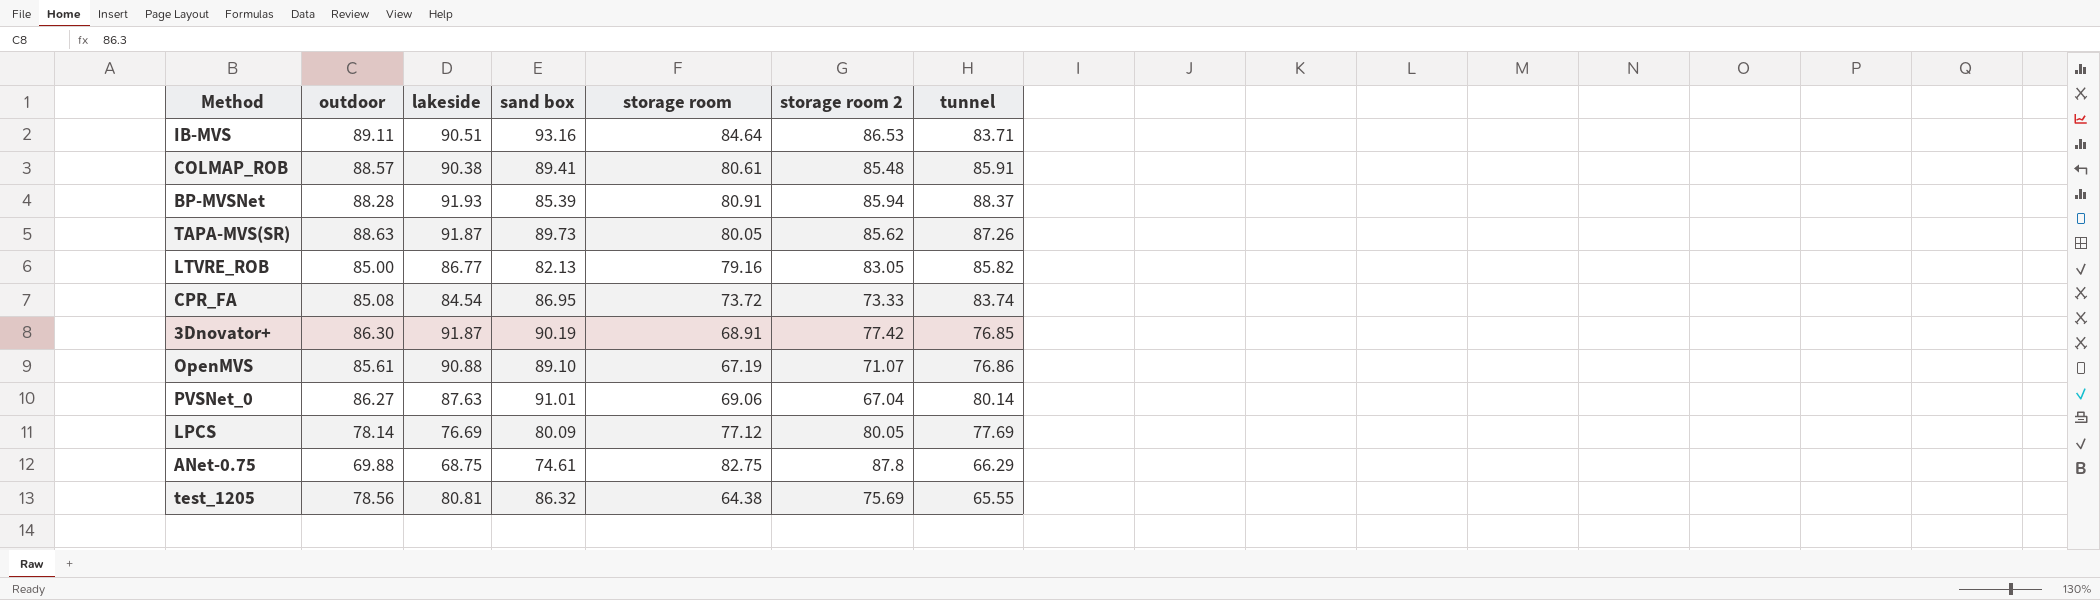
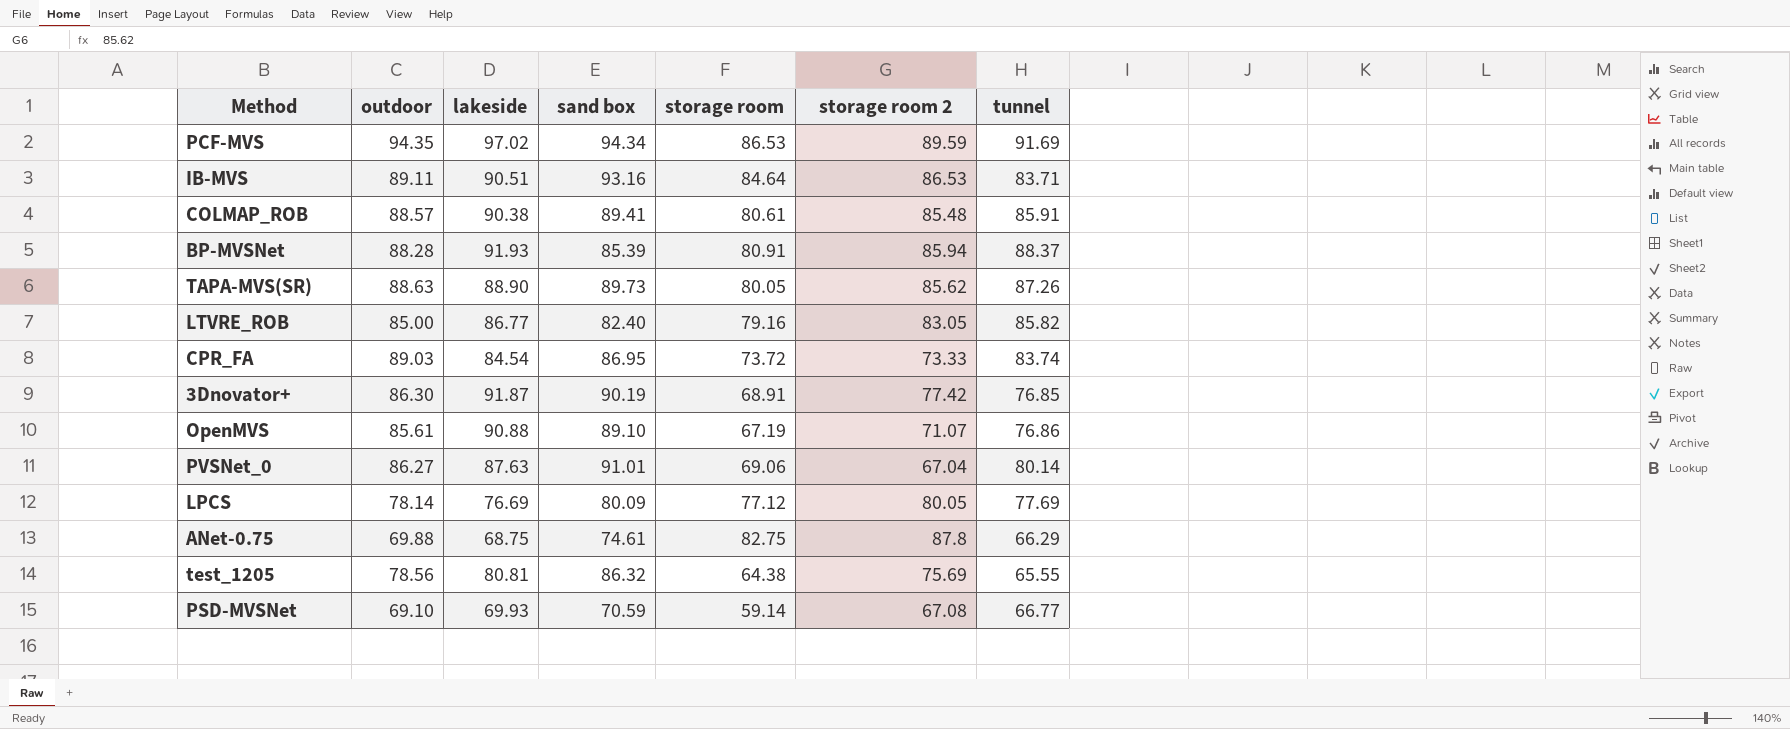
row PCF-MVS: none -> 94.35 | 97.02 | 94.34 | 86.53 | 89.59 | 91.69
TAPA-MVS(SR) | lakeside: 91.87 -> 88.90
LTVRE_ROB | sand box: 82.13 -> 82.40
CPR_FA | outdoor: 85.08 -> 89.03
row PSD-MVSNet: none -> 69.10 | 69.93 | 70.59 | 59.14 | 67.08 | 66.77

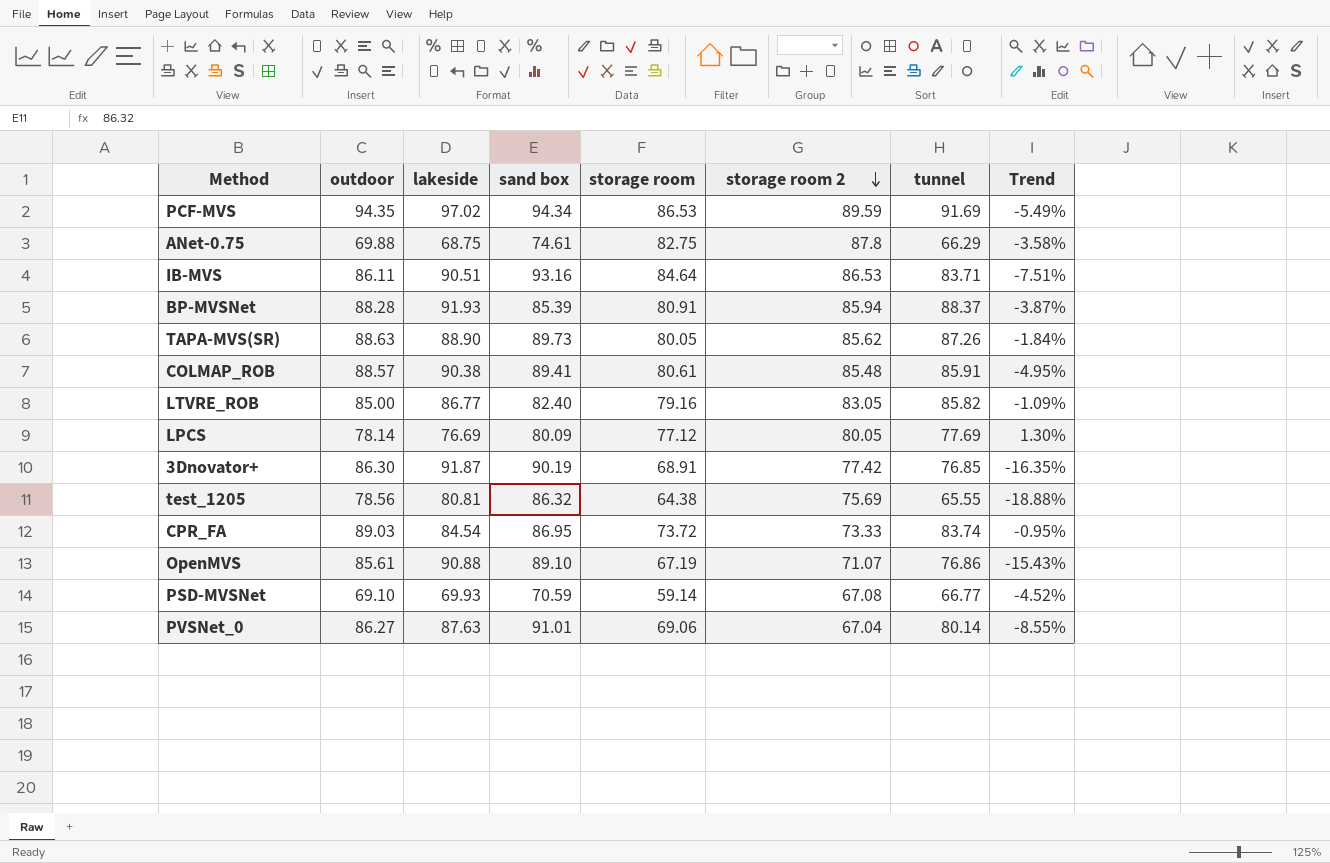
row order: none -> storage room 2 descending
column Trend | formula: none -> ([tunnel] - [lakeside]) / [lakeside]
IB-MVS | outdoor: 89.11 -> 86.11

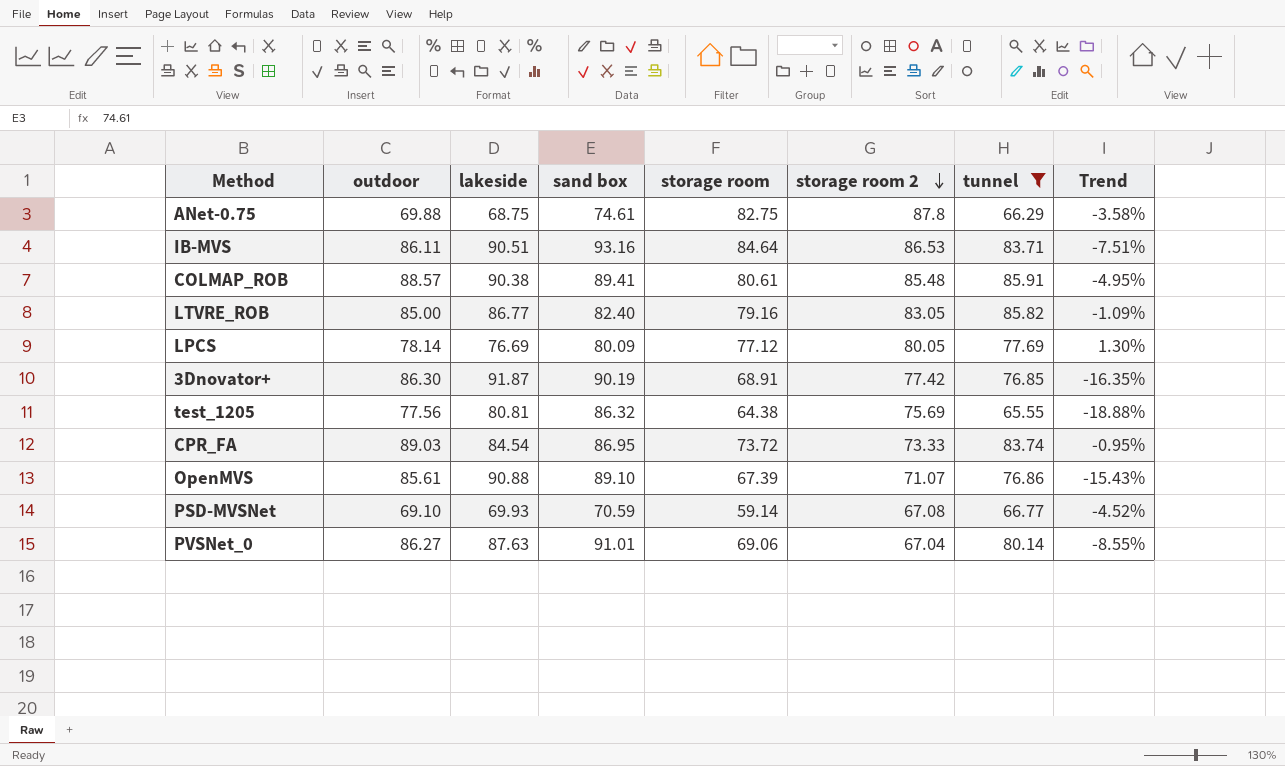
filter: none -> tunnel <= 85.91
test_1205 | outdoor: 78.56 -> 77.56
OpenMVS | storage room: 67.19 -> 67.39

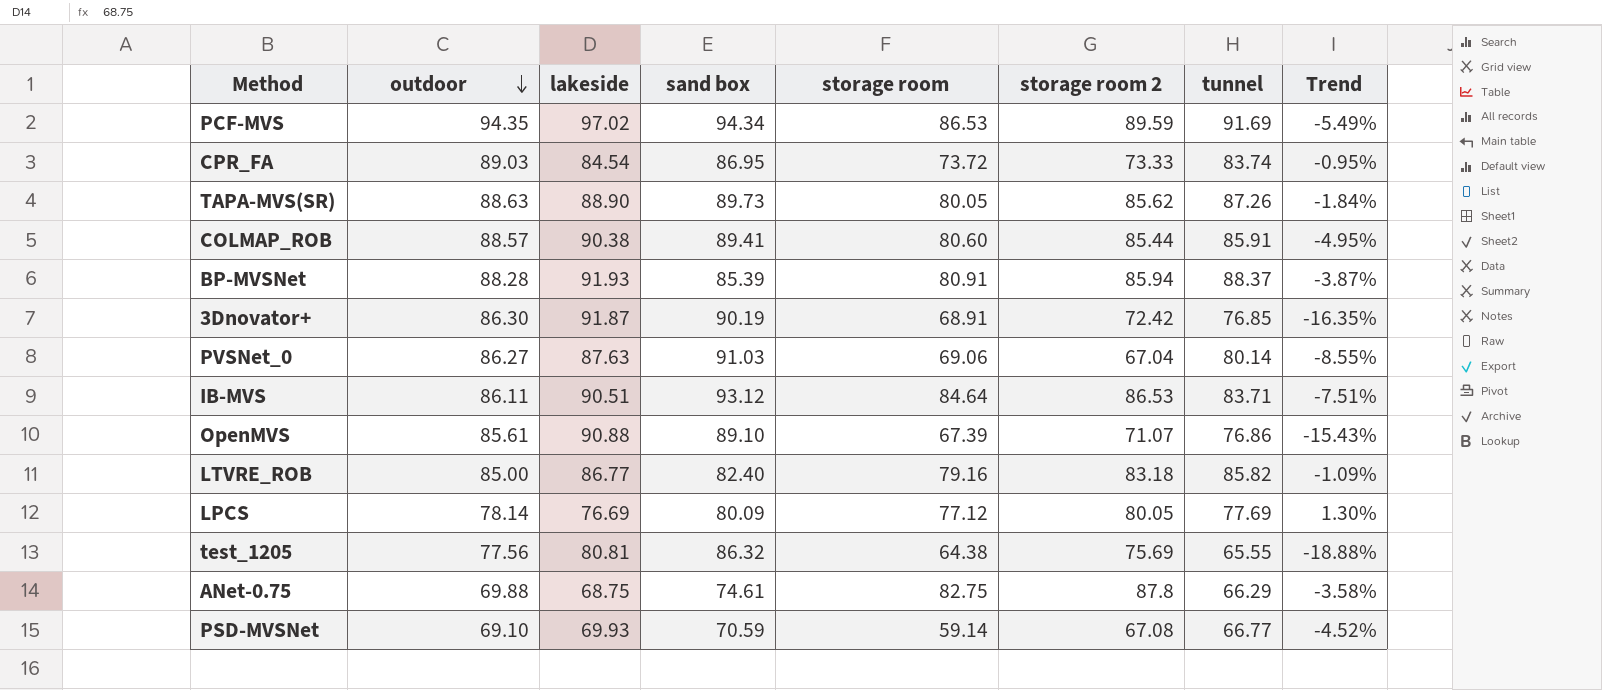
filter: tunnel <= 85.91 -> none
row order: storage room 2 descending -> outdoor descending
COLMAP_ROB | storage room: 80.61 -> 80.60
COLMAP_ROB | storage room 2: 85.48 -> 85.44
3Dnovator+ | storage room 2: 77.42 -> 72.42
PVSNet_0 | sand box: 91.01 -> 91.03
IB-MVS | sand box: 93.16 -> 93.12
LTVRE_ROB | storage room 2: 83.05 -> 83.18

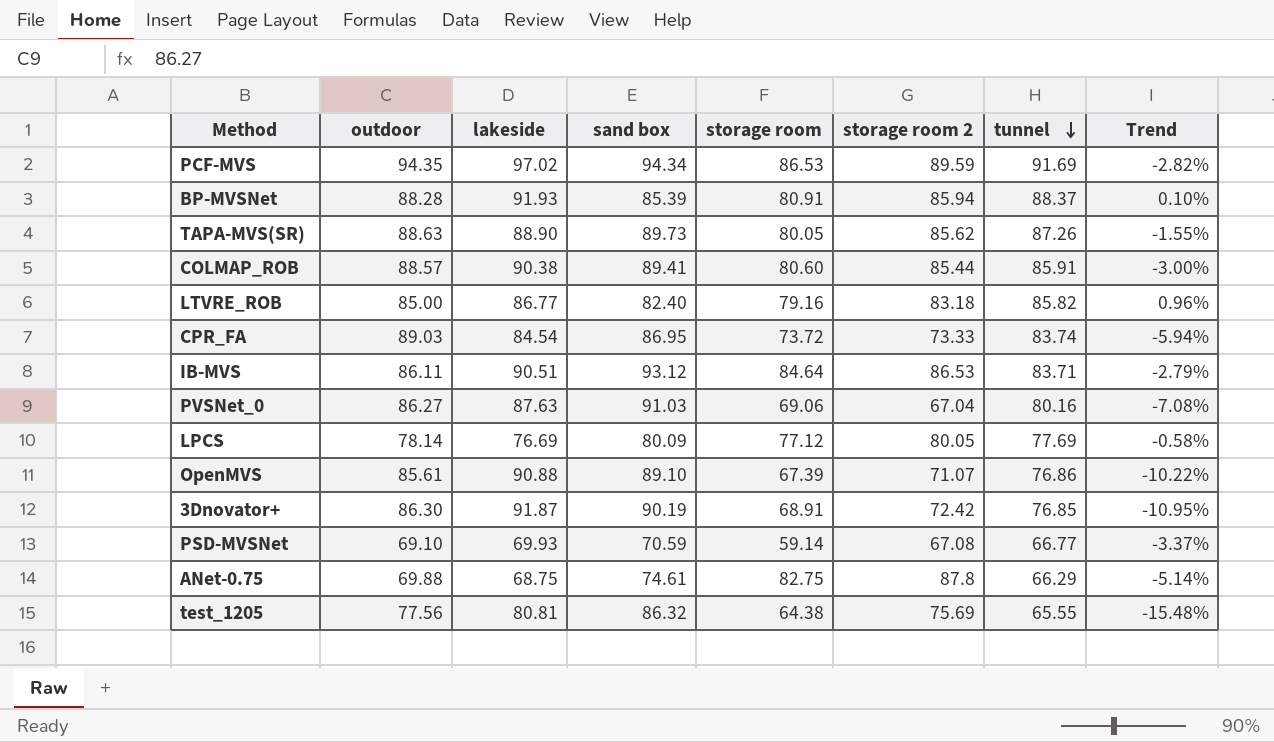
row order: outdoor descending -> tunnel descending
column Trend | formula: ([tunnel] - [lakeside]) / [lakeside] -> ([tunnel] - [outdoor]) / [outdoor]
PVSNet_0 | tunnel: 80.14 -> 80.16

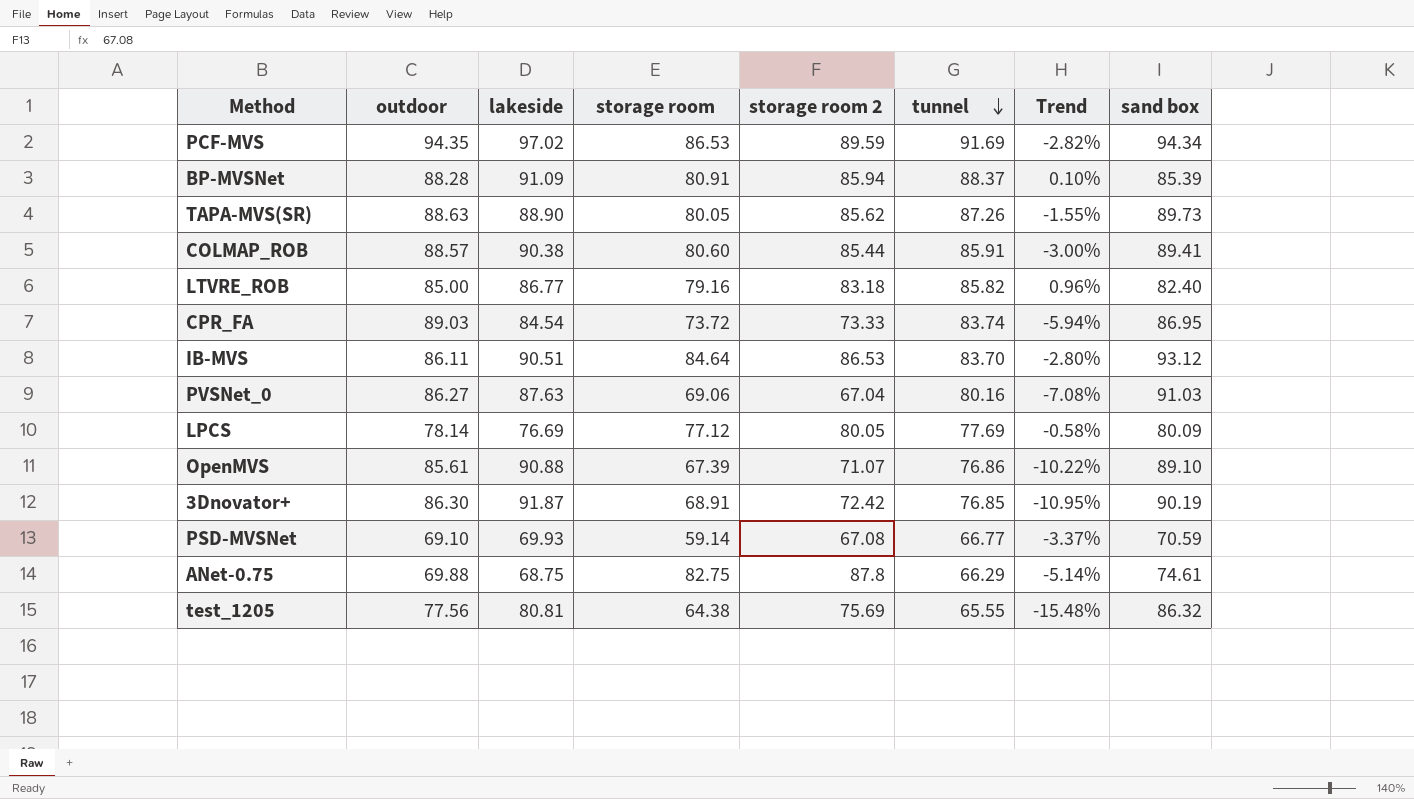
column sand box | position: 4 -> 8
BP-MVSNet | lakeside: 91.93 -> 91.09
IB-MVS | tunnel: 83.71 -> 83.70
IB-MVS | Trend: -2.79% -> -2.80%

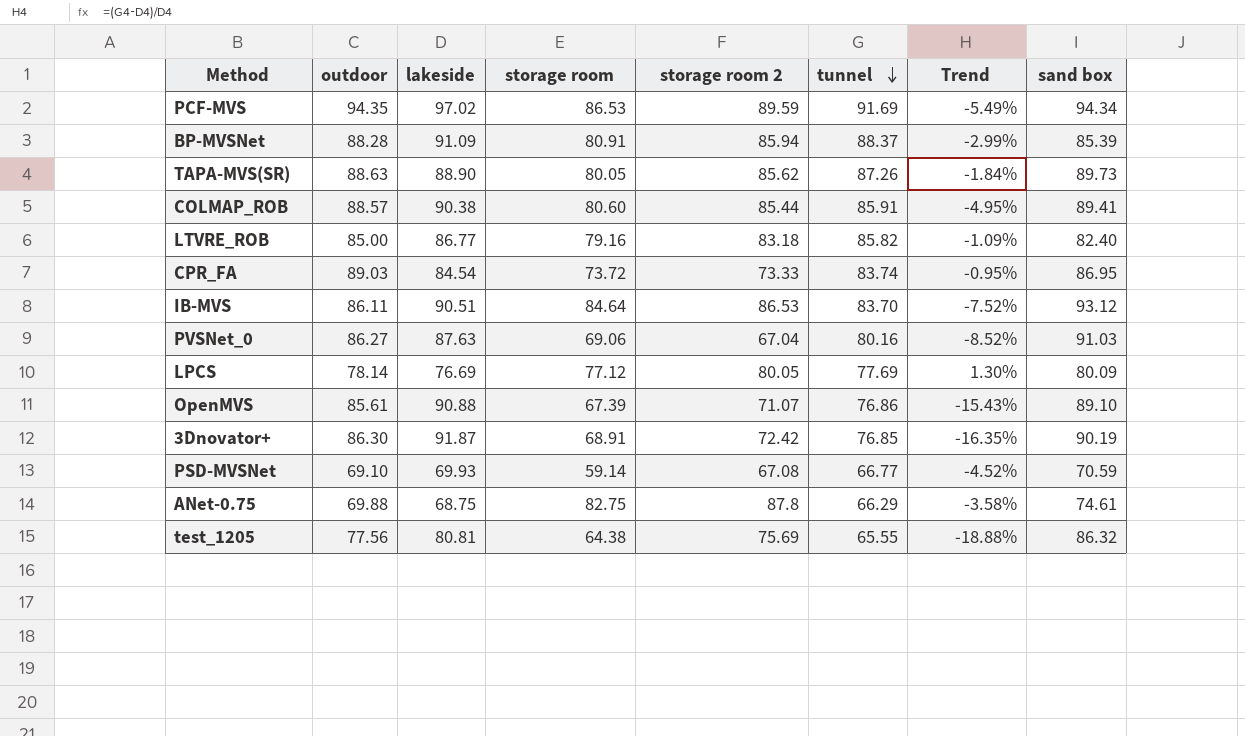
column Trend | formula: ([tunnel] - [outdoor]) / [outdoor] -> ([tunnel] - [lakeside]) / [lakeside]

